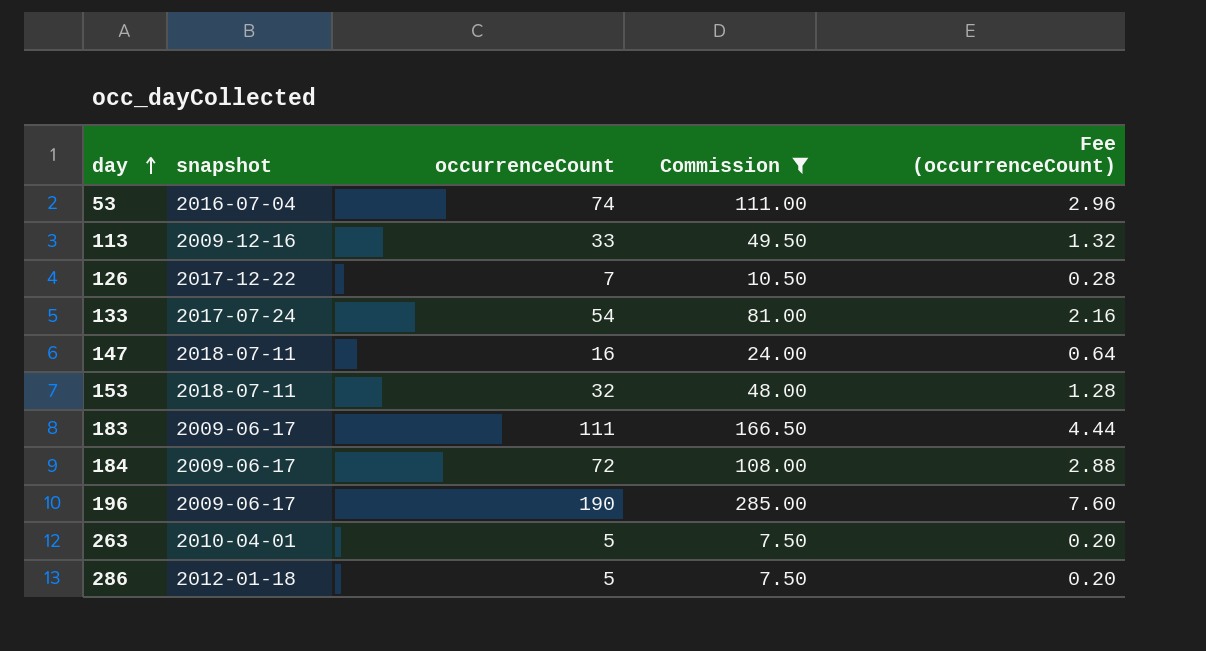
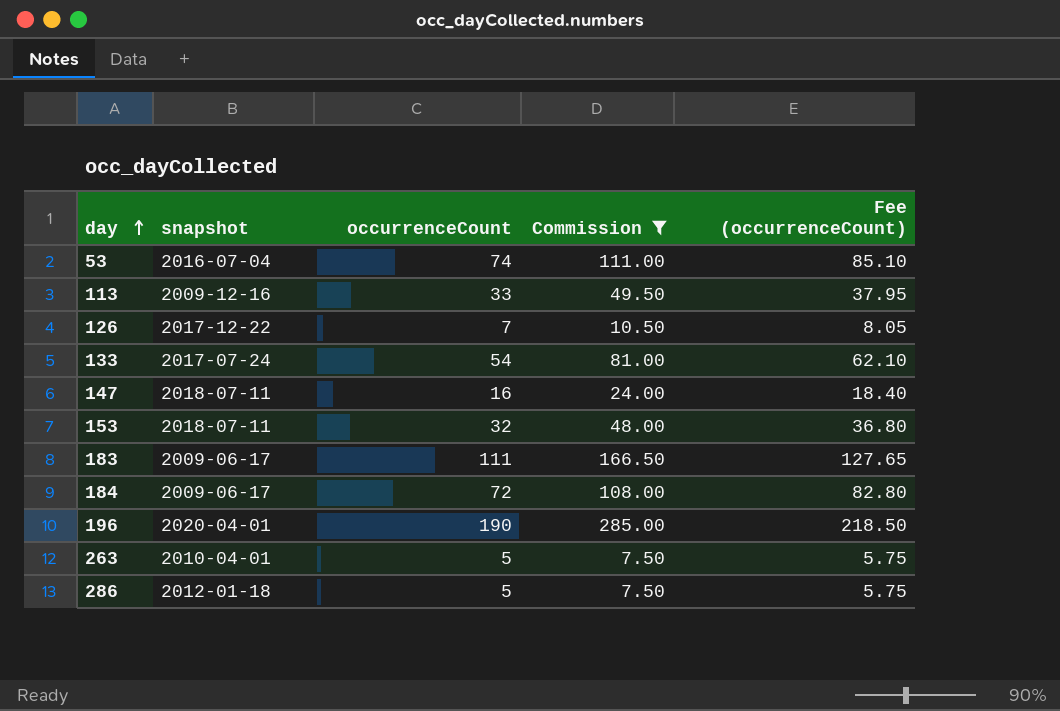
column Fee (occurrenceCount) | formula: [occurrenceCount] * 0.04 -> [occurrenceCount] * 1.15
196 | snapshot: 2009-06-17 -> 2020-04-01

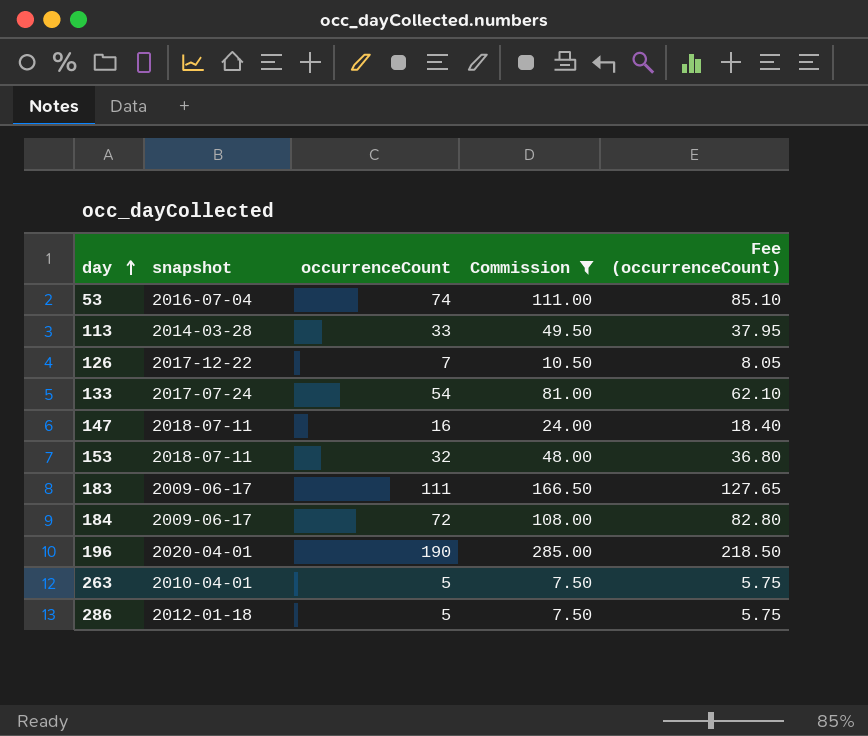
113 | snapshot: 2009-12-16 -> 2014-03-28

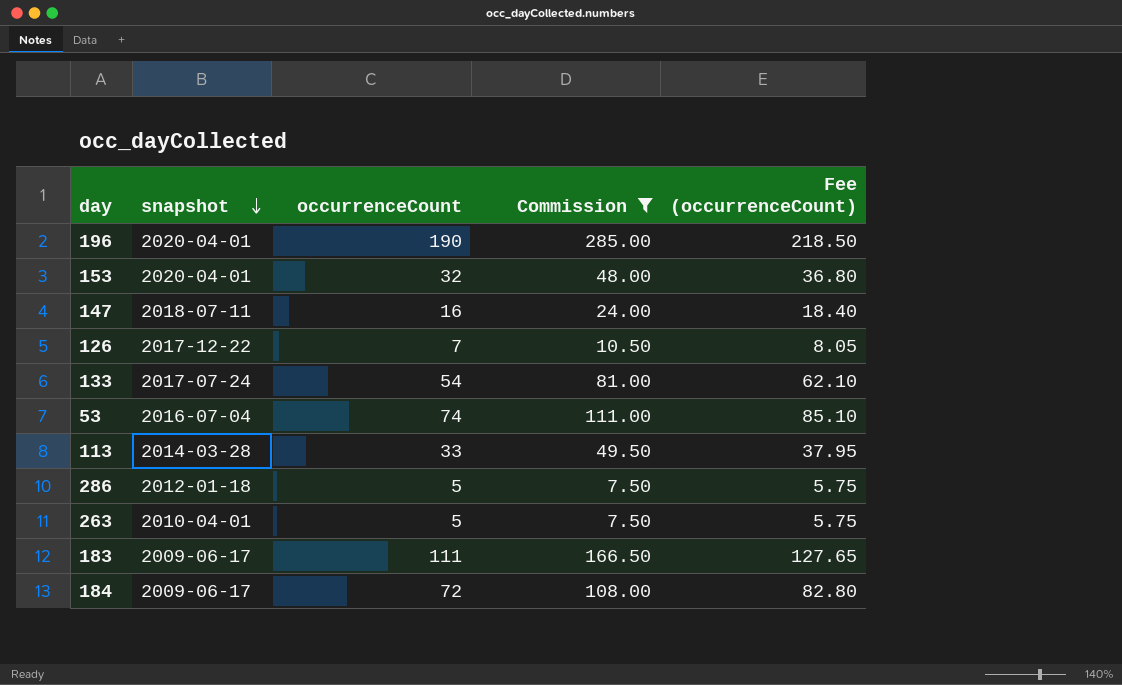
row order: day ascending -> snapshot descending
153 | snapshot: 2018-07-11 -> 2020-04-01

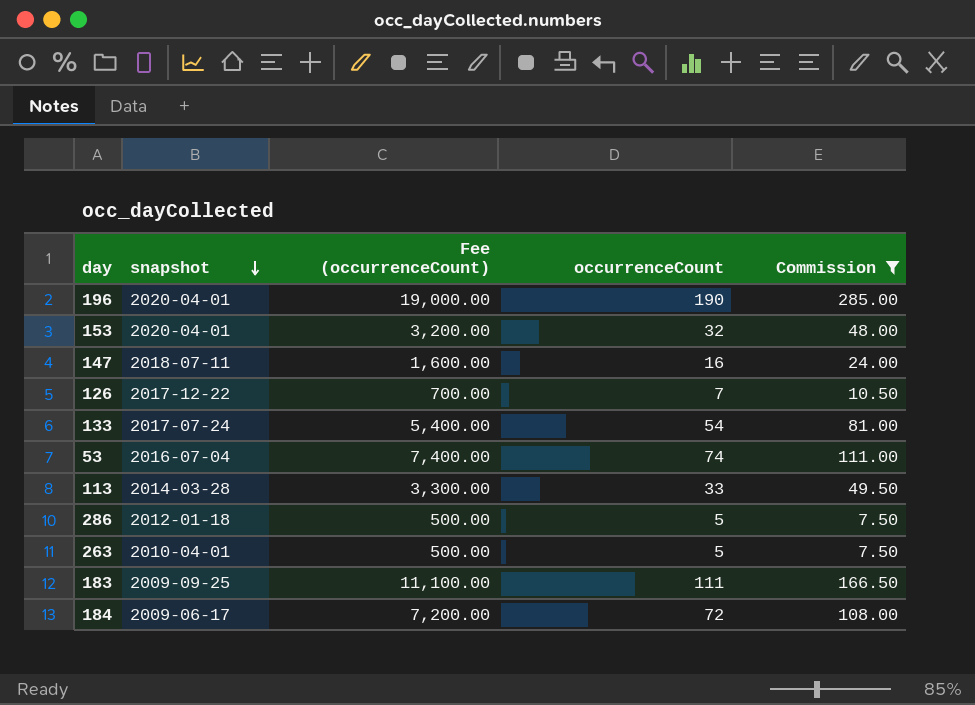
column Fee (occurrenceCount) | formula: [occurrenceCount] * 1.15 -> [occurrenceCount] * 100
column Fee (occurrenceCount) | position: 5 -> 3
183 | snapshot: 2009-06-17 -> 2009-09-25

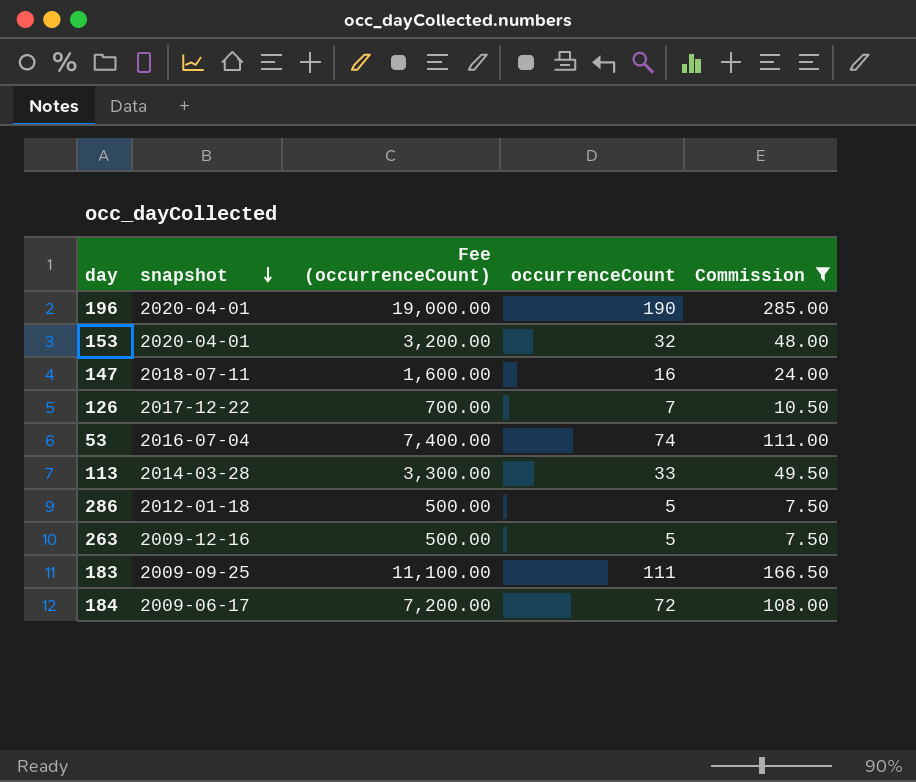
row 133: 2017-07-24 | 5,400.00 | 54 | 81.00 -> none
263 | snapshot: 2010-04-01 -> 2009-12-16

